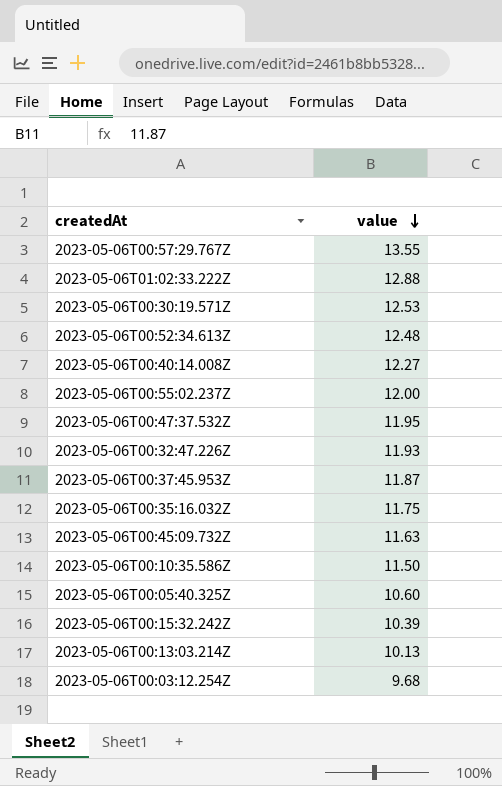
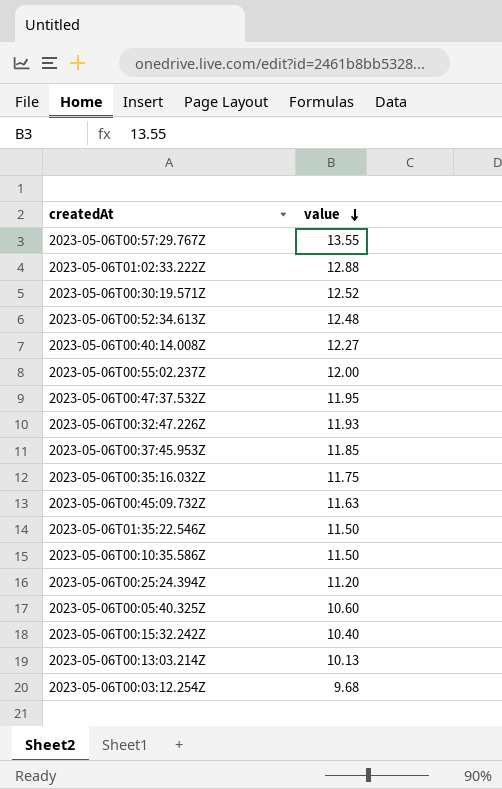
2023-05-06T00:30:19.571Z | value: 12.53 -> 12.52
2023-05-06T00:37:45.953Z | value: 11.87 -> 11.85
row 2023-05-06T01:35:22.546Z: none -> 11.50
row 2023-05-06T00:25:24.394Z: none -> 11.20
2023-05-06T00:15:32.242Z | value: 10.39 -> 10.40

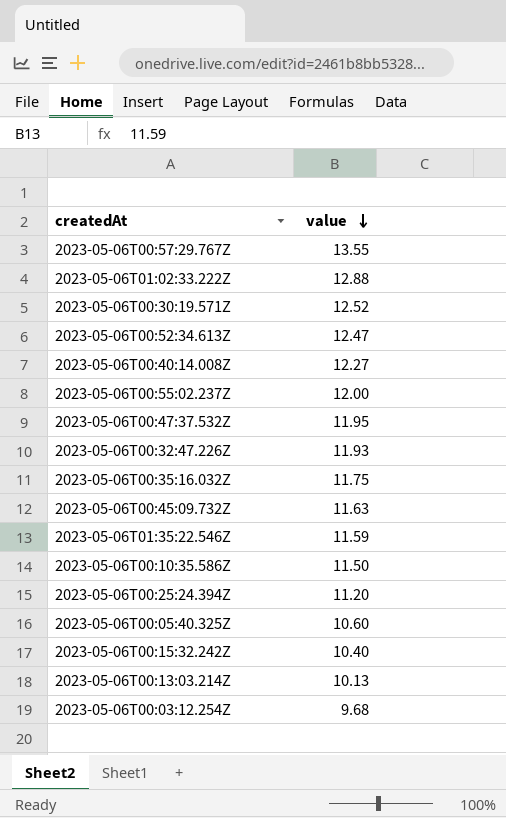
row 2023-05-06T00:37:45.953Z: 11.85 -> none
2023-05-06T00:52:34.613Z | value: 12.48 -> 12.47
2023-05-06T01:35:22.546Z | value: 11.50 -> 11.59

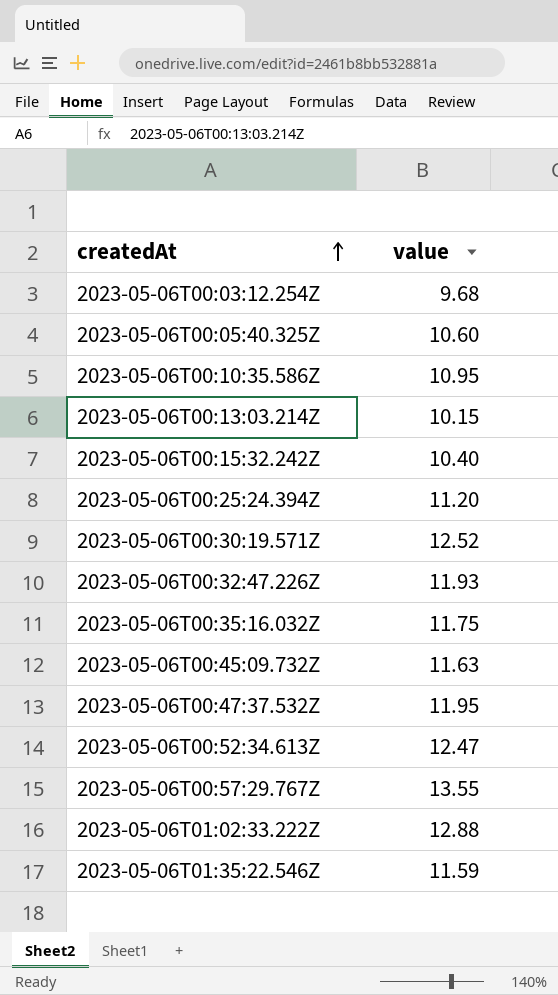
row order: value descending -> createdAt ascending
row 2023-05-06T00:40:14.008Z: 12.27 -> none
row 2023-05-06T00:55:02.237Z: 12.00 -> none
2023-05-06T00:10:35.586Z | value: 11.50 -> 10.95
2023-05-06T00:13:03.214Z | value: 10.13 -> 10.15

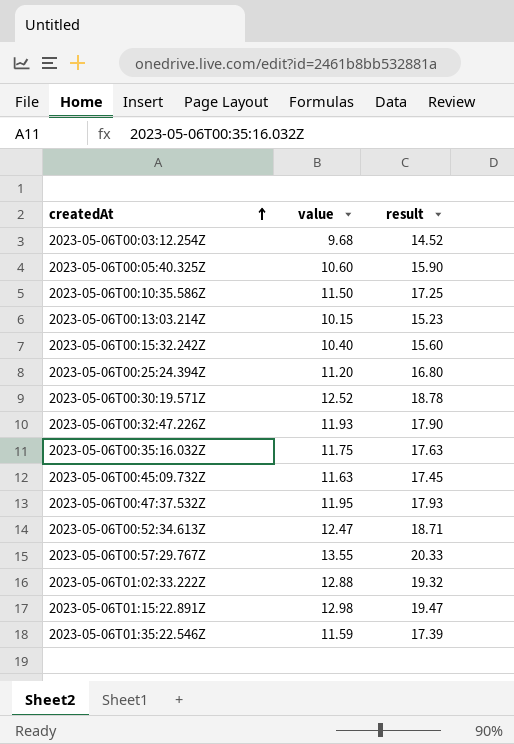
column result | formula: none -> [value] * 1.5
2023-05-06T00:10:35.586Z | value: 10.95 -> 11.50
row 2023-05-06T01:15:22.891Z: none -> 12.98 | 19.47

